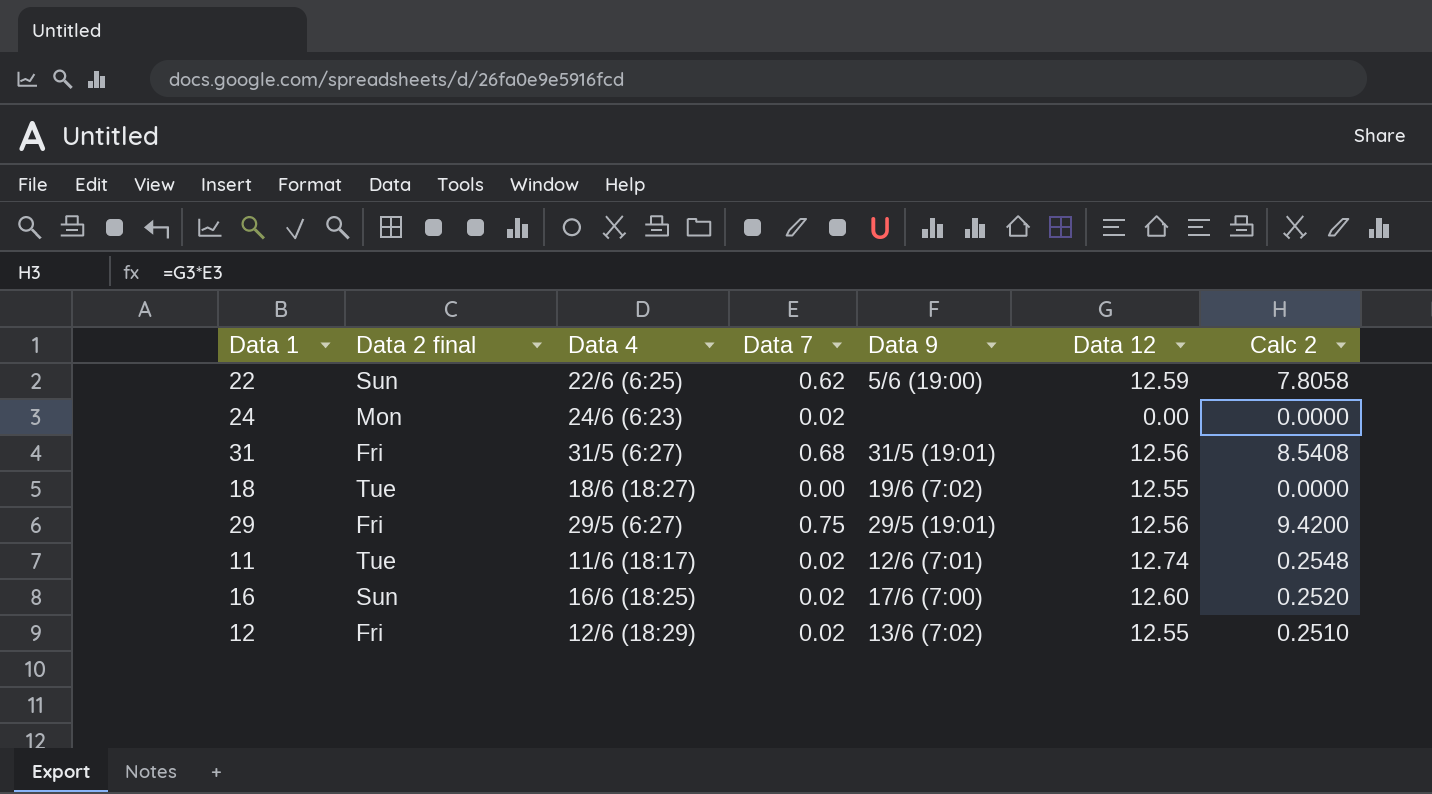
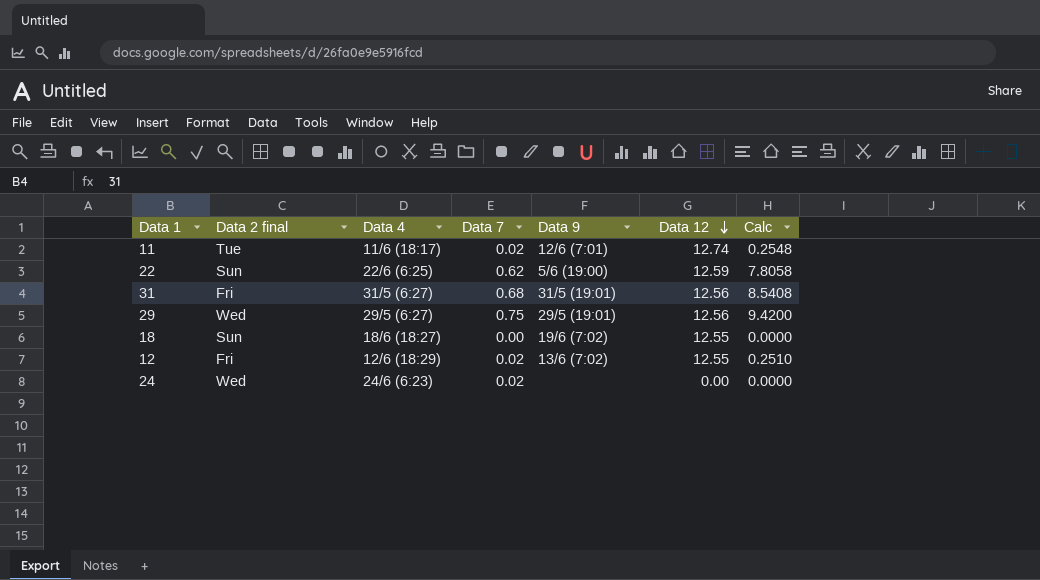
row order: none -> Data 12 descending
column name: Calc 2 -> Calc
row 16: Sun | 16/6 (18:25) | 0.02 | 17/6 (7:00) | 12.60 | 0.2520 -> none
29 | Data 2 final: Fri -> Wed
18 | Data 2 final: Tue -> Sun
24 | Data 2 final: Mon -> Wed

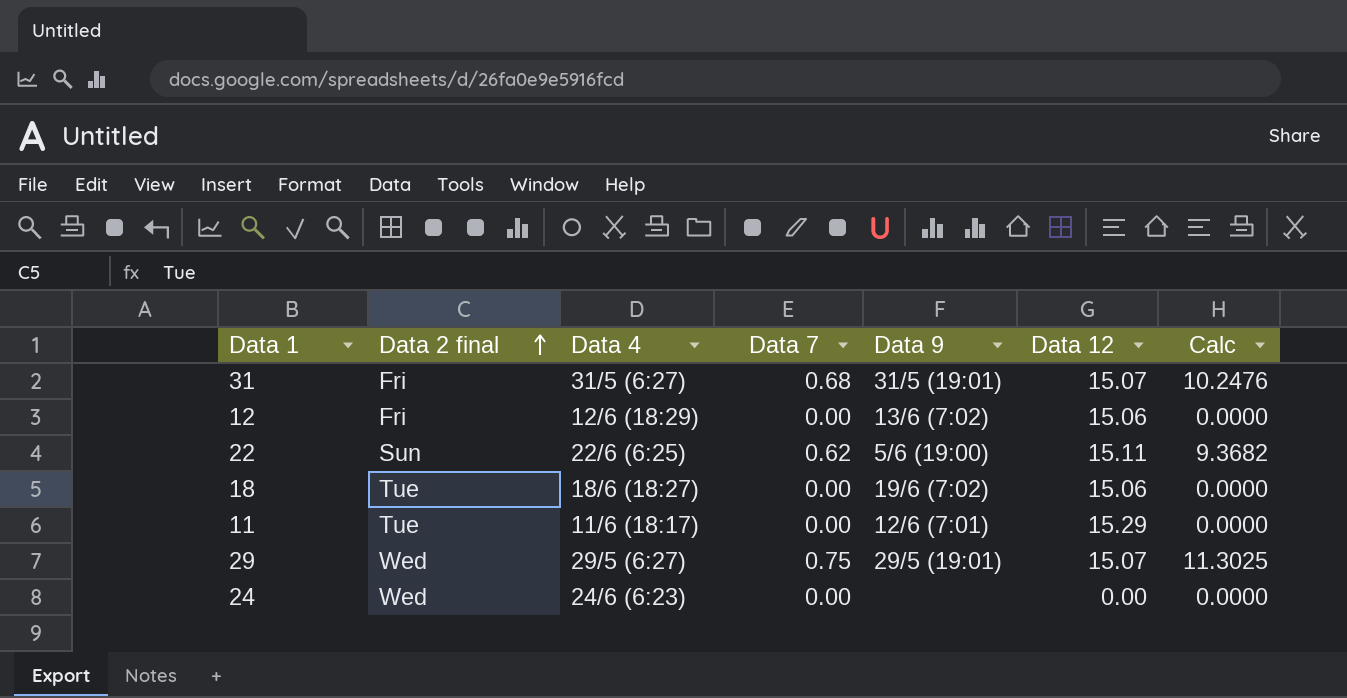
row order: Data 12 descending -> Data 2 final ascending
31 | Data 12: 12.56 -> 15.07
31 | Calc: 8.5408 -> 10.2476
12 | Data 7: 0.02 -> 0.00
12 | Data 12: 12.55 -> 15.06
12 | Calc: 0.2510 -> 0.0000
22 | Data 12: 12.59 -> 15.11
22 | Calc: 7.8058 -> 9.3682
18 | Data 2 final: Sun -> Tue
18 | Data 12: 12.55 -> 15.06
11 | Data 7: 0.02 -> 0.00
11 | Data 12: 12.74 -> 15.29
11 | Calc: 0.2548 -> 0.0000
29 | Data 12: 12.56 -> 15.07
29 | Calc: 9.4200 -> 11.3025
24 | Data 7: 0.02 -> 0.00

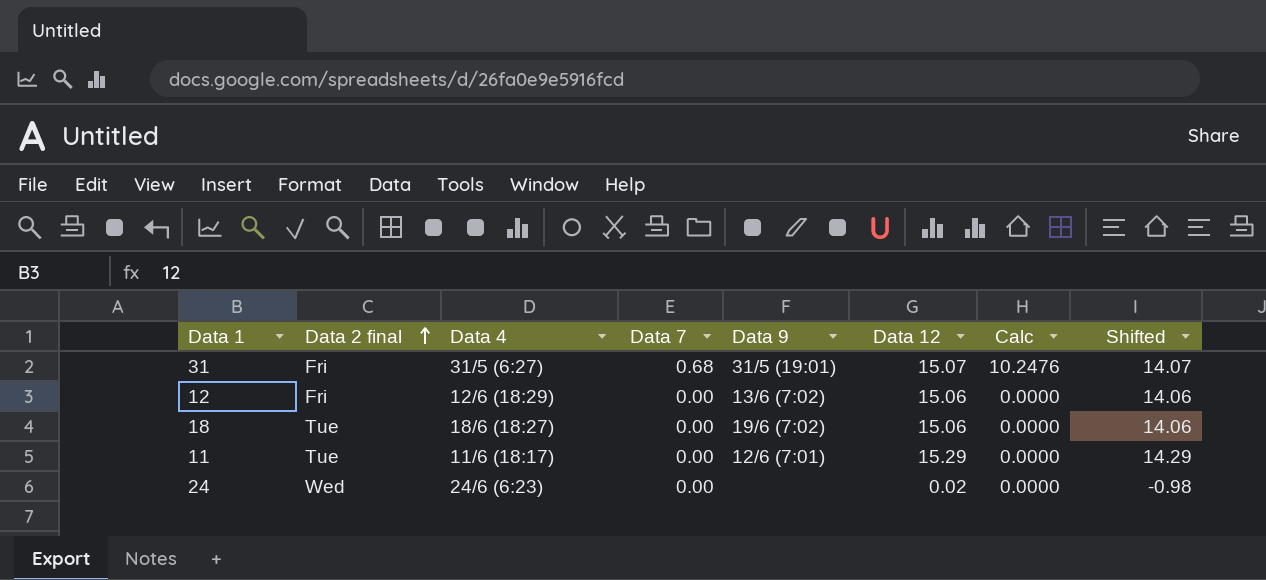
column Shifted | formula: none -> [Data 12] - 1
row 22: Sun | 22/6 (6:25) | 0.62 | 5/6 (19:00) | 15.11 | 9.3682 -> none
row 29: Wed | 29/5 (6:27) | 0.75 | 29/5 (19:01) | 15.07 | 11.3025 -> none
24 | Data 12: 0.00 -> 0.02

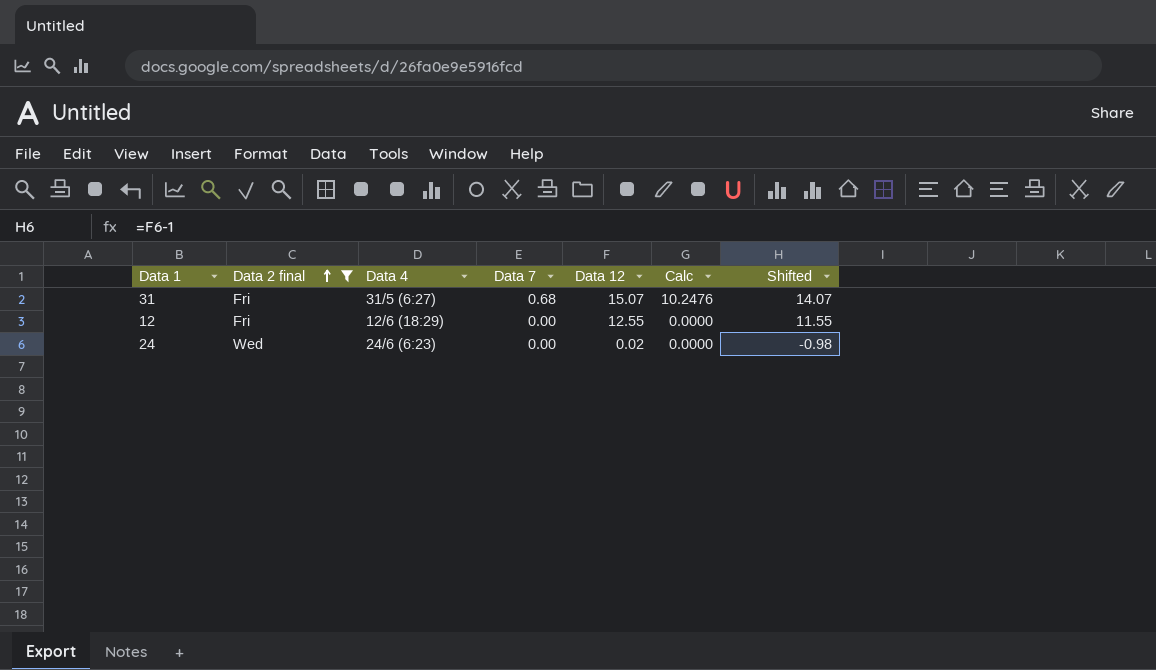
filter: none -> Data 2 final != Tue
column Data 9 | position: 5 -> none
12 | Data 12: 15.06 -> 12.55
12 | Shifted: 14.06 -> 11.55

